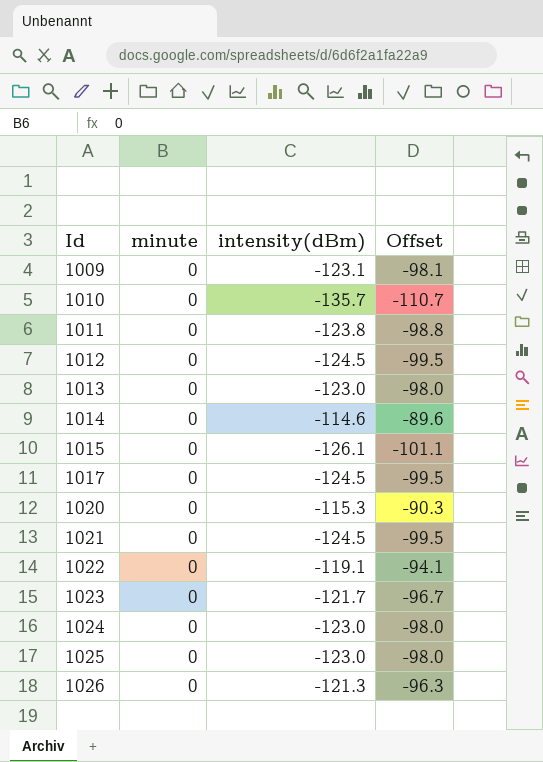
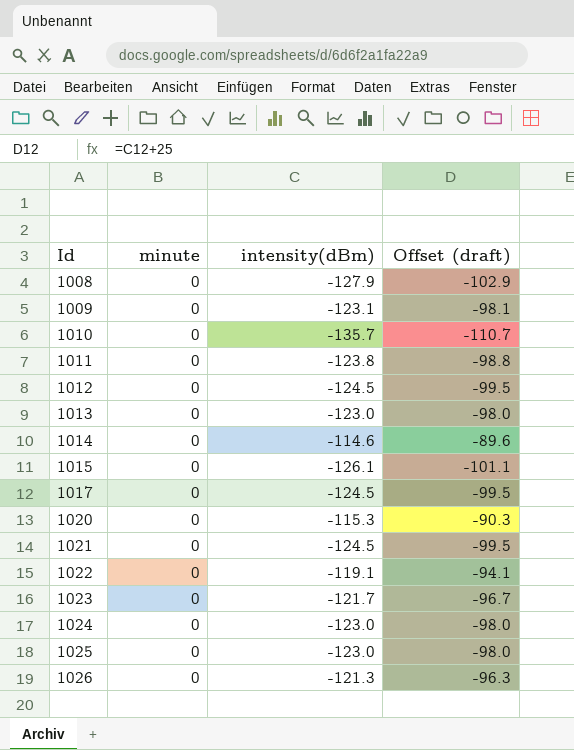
column name: Offset -> Offset (draft)
row 1008: none -> 0 | -127.9 | -102.9

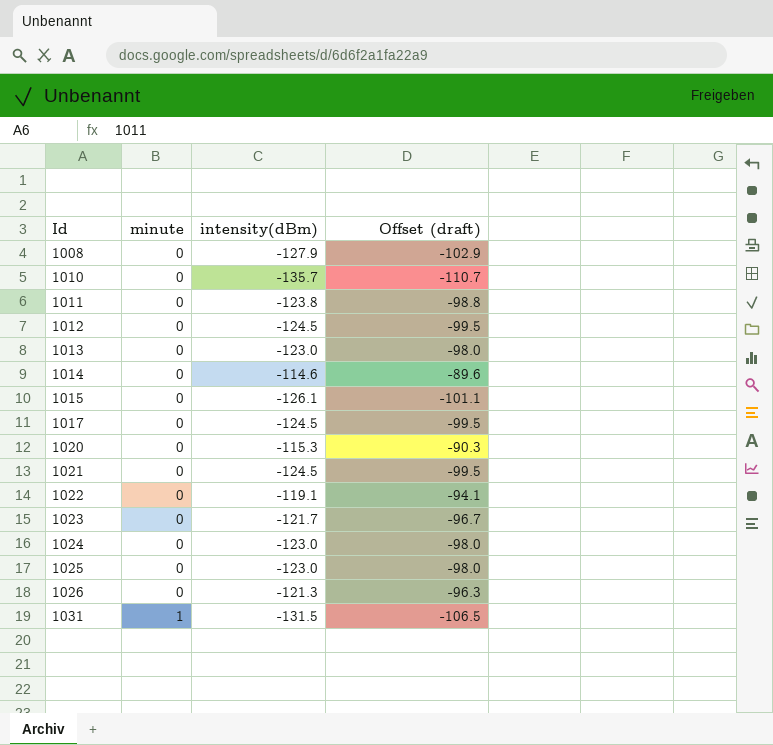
row 1009: 0 | -123.1 | -98.1 -> none
row 1031: none -> 1 | -131.5 | -106.5

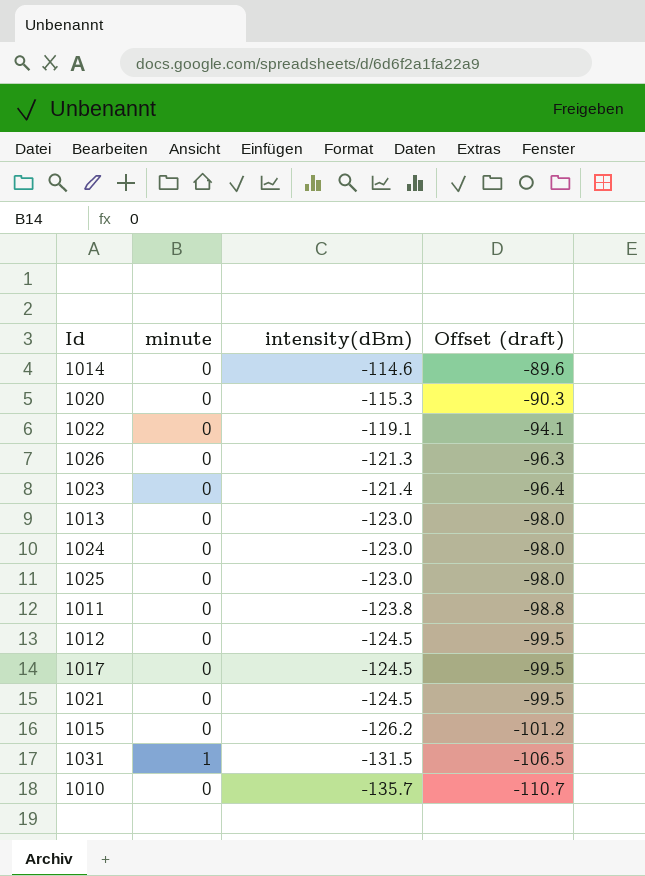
row order: Id ascending -> intensity(dBm) descending
row 1008: 0 | -127.9 | -102.9 -> none
1023 | intensity(dBm): -121.7 -> -121.4
1023 | Offset (draft): -96.7 -> -96.4
1015 | intensity(dBm): -126.1 -> -126.2
1015 | Offset (draft): -101.1 -> -101.2

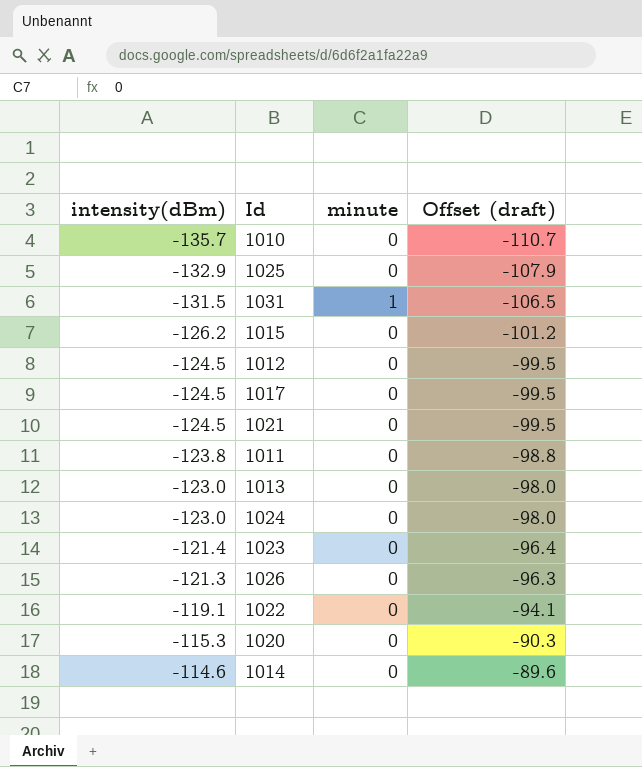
row order: intensity(dBm) descending -> intensity(dBm) ascending
column intensity(dBm) | position: 3 -> 1
1025 | intensity(dBm): -123.0 -> -132.9
1025 | Offset (draft): -98.0 -> -107.9

